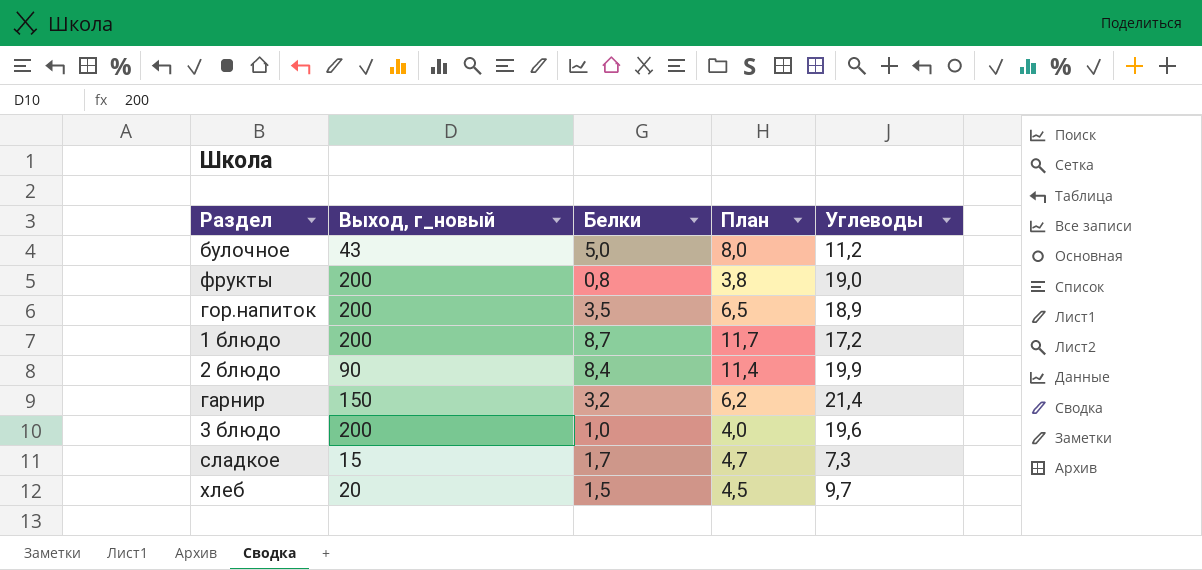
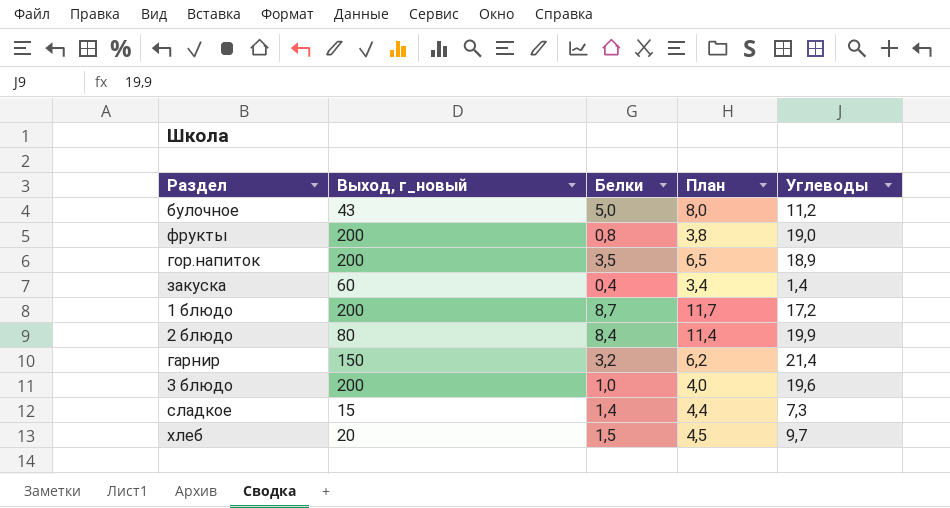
row закуска: none -> 60 | 0,4 | 3,4 | 1,4
2 блюдо | Выход, г_новый: 90 -> 80
сладкое | Белки: 1,7 -> 1,4
сладкое | План: 4,7 -> 4,4

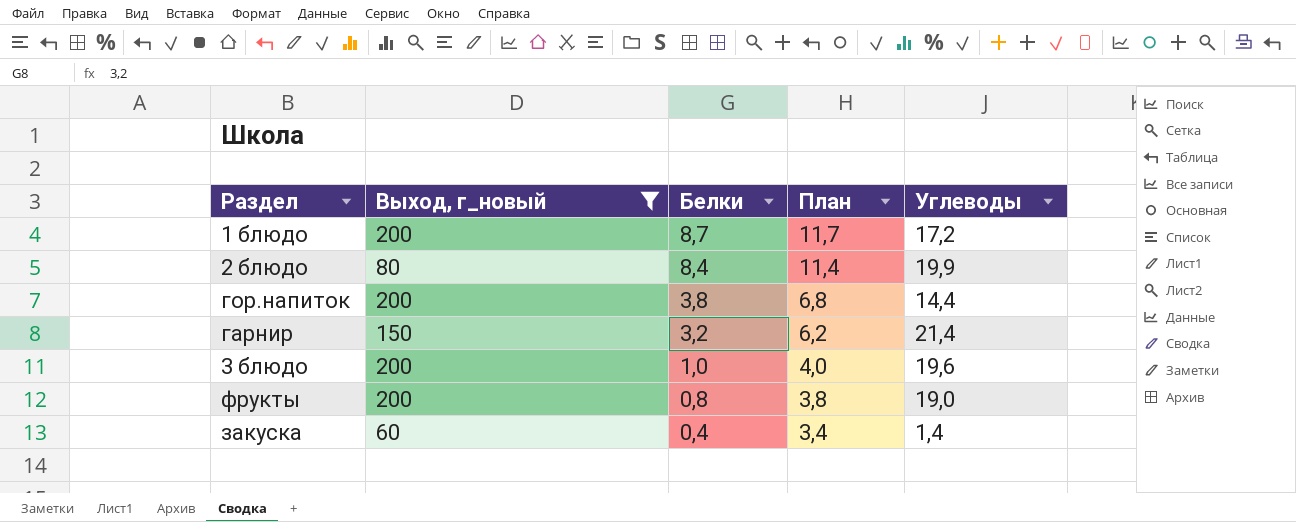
filter: none -> Выход, г_новый >= 60
row order: none -> Белки descending
гор.напиток | Белки: 3,5 -> 3,8
гор.напиток | План: 6,5 -> 6,8
гор.напиток | Углеводы: 18,9 -> 14,4

